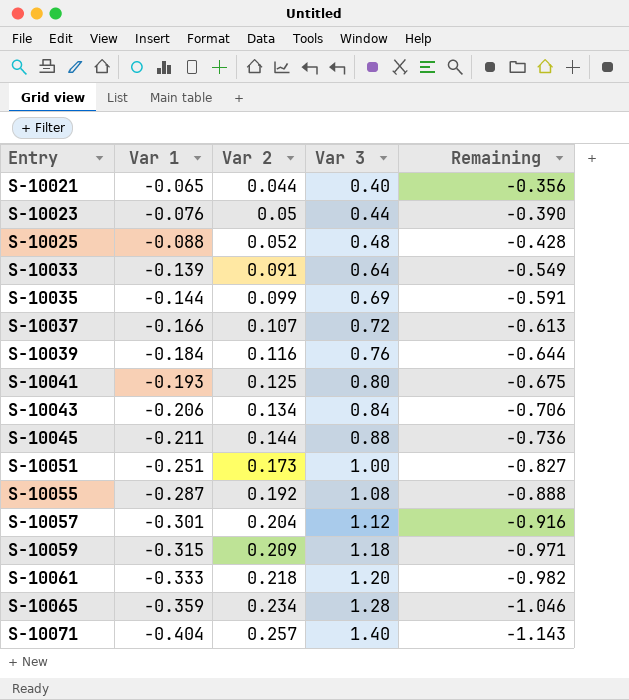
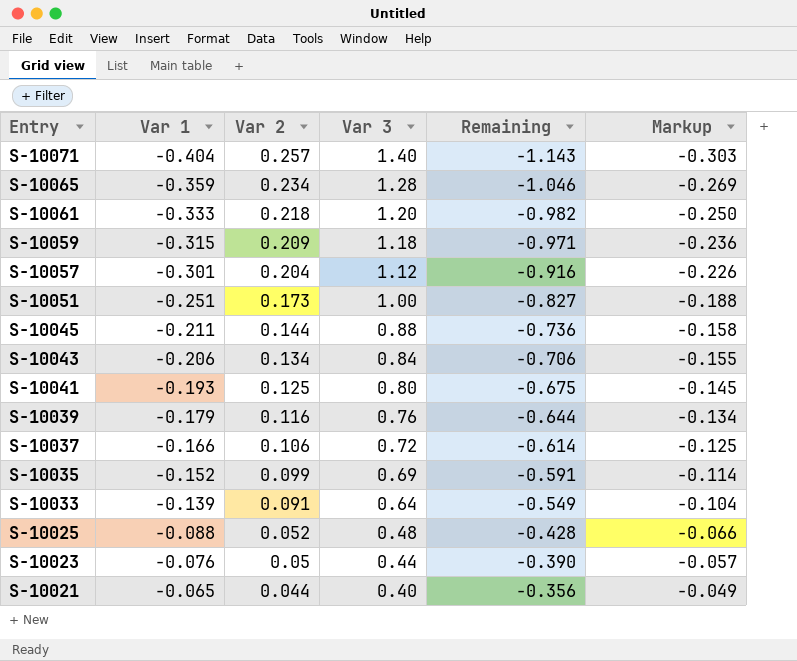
row order: Entry ascending -> Entry descending
column Markup | formula: none -> [Var 1] * 0.75
row S-10055: -0.287 | 0.192 | 1.08 | -0.888 -> none
S-10039 | Var 1: -0.184 -> -0.179
S-10037 | Var 2: 0.107 -> 0.106
S-10037 | Remaining: -0.613 -> -0.614
S-10035 | Var 1: -0.144 -> -0.152

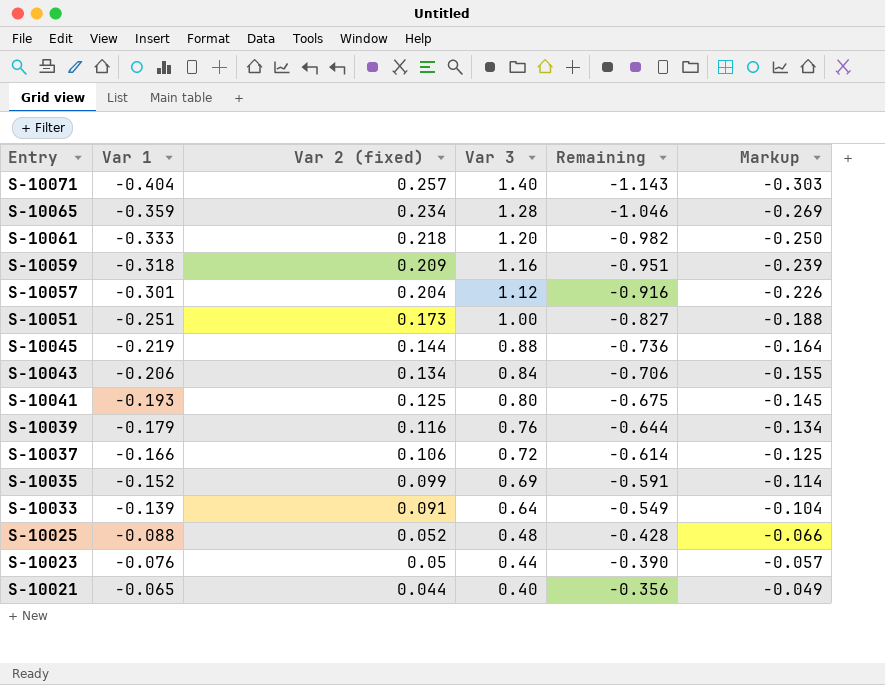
column name: Var 2 -> Var 2 (fixed)
S-10059 | Var 1: -0.315 -> -0.318
S-10059 | Var 3: 1.18 -> 1.16
S-10059 | Remaining: -0.971 -> -0.951
S-10059 | Markup: -0.236 -> -0.239
S-10045 | Var 1: -0.211 -> -0.219
S-10045 | Markup: -0.158 -> -0.164

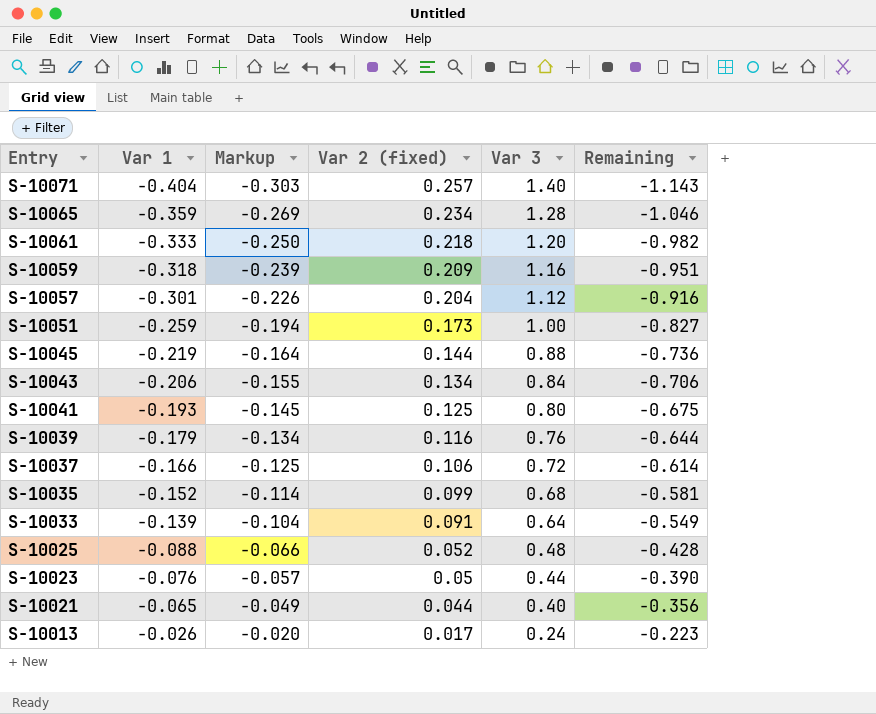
column Markup | position: 6 -> 3
S-10051 | Var 1: -0.251 -> -0.259
S-10051 | Markup: -0.188 -> -0.194
S-10035 | Var 3: 0.69 -> 0.68
S-10035 | Remaining: -0.591 -> -0.581
row S-10013: none -> -0.026 | -0.020 | 0.017 | 0.24 | -0.223

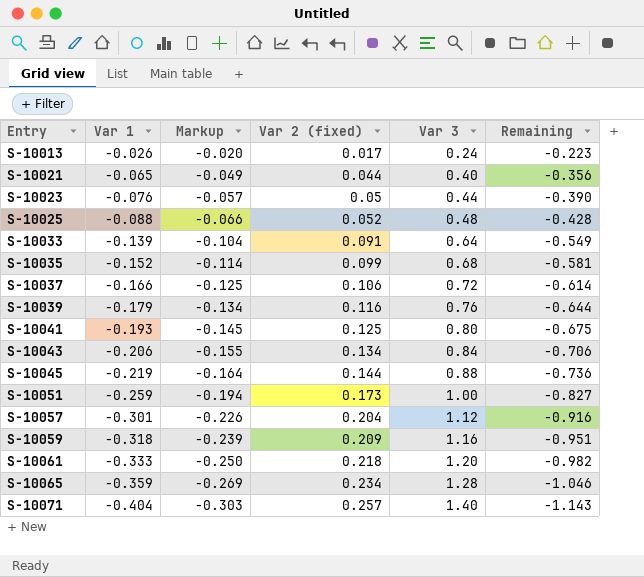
row order: Entry descending -> Entry ascending

